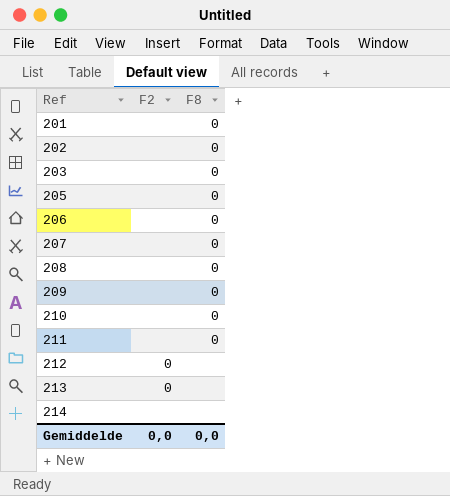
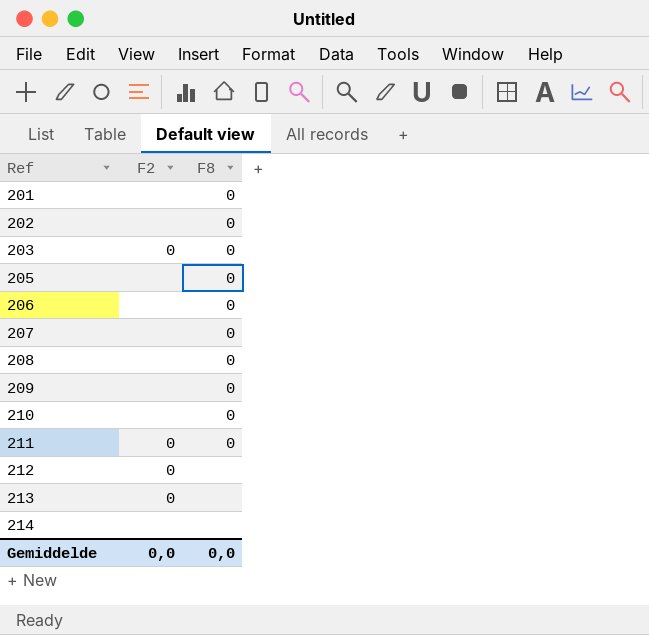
203 | F2: none -> 0
211 | F2: none -> 0

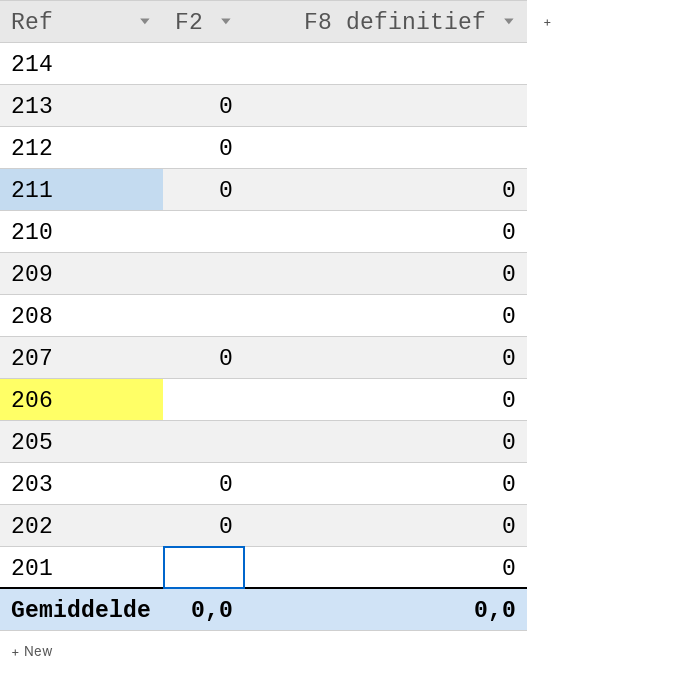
row order: Ref ascending -> Ref descending
column name: F8 -> F8 definitief
207 | F2: none -> 0
202 | F2: none -> 0

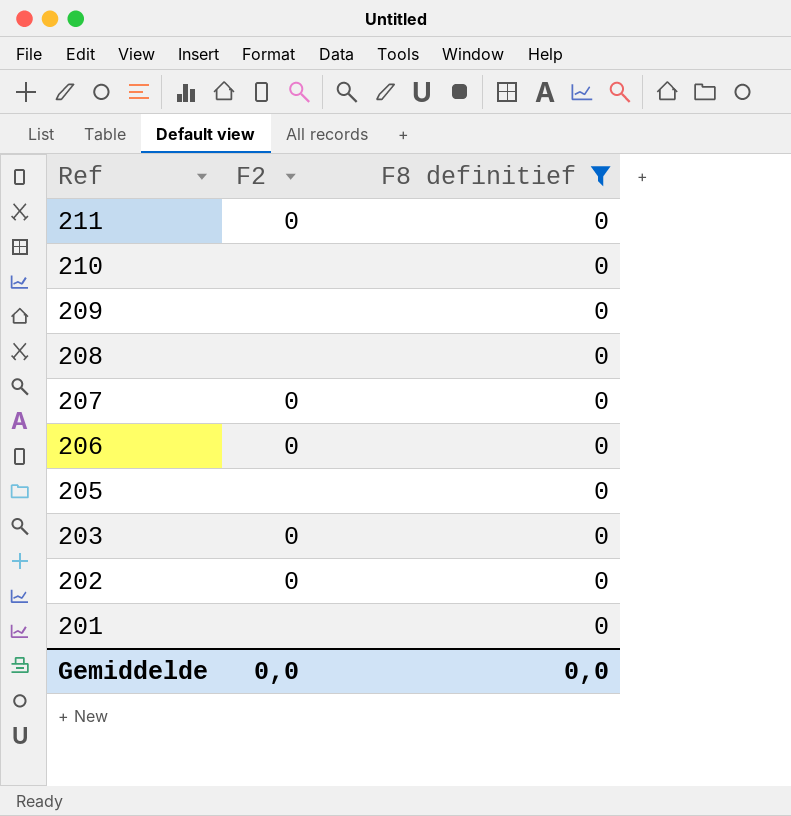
filter: none -> F8 definitief = 0
206 | F2: none -> 0

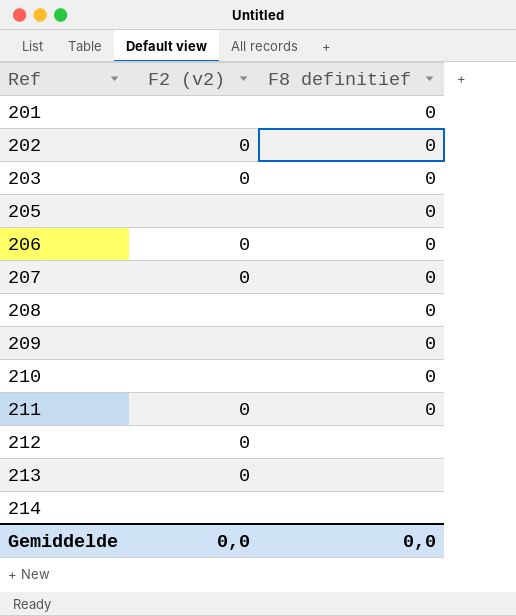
filter: F8 definitief = 0 -> none
row order: Ref descending -> Ref ascending
column name: F2 -> F2 (v2)

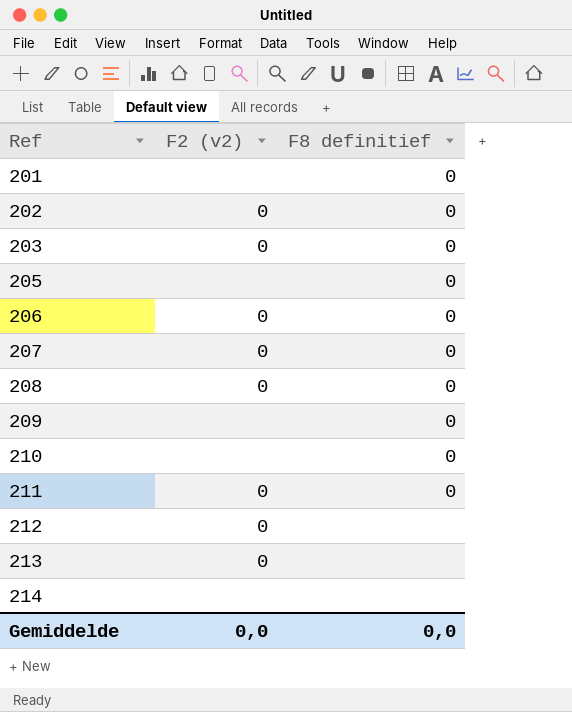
208 | F2 (v2): none -> 0

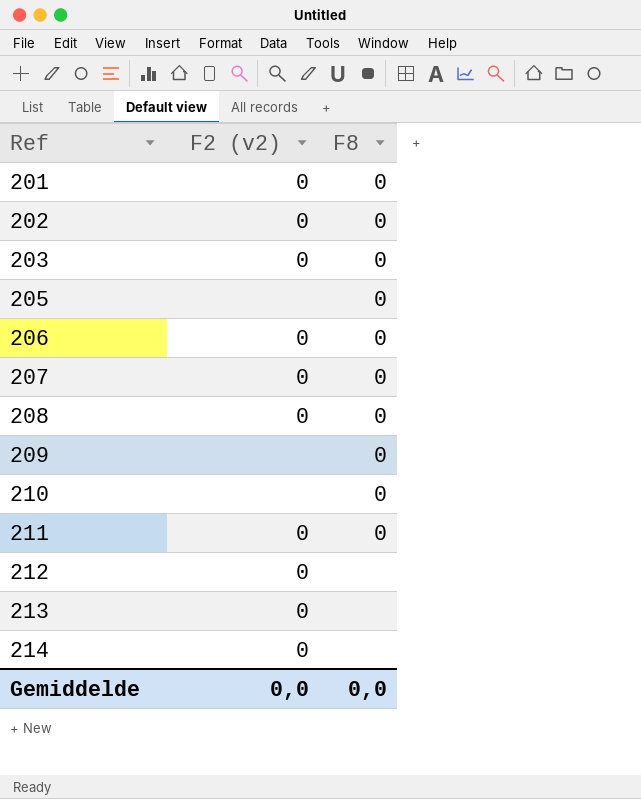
column name: F8 definitief -> F8
201 | F2 (v2): none -> 0
214 | F2 (v2): none -> 0

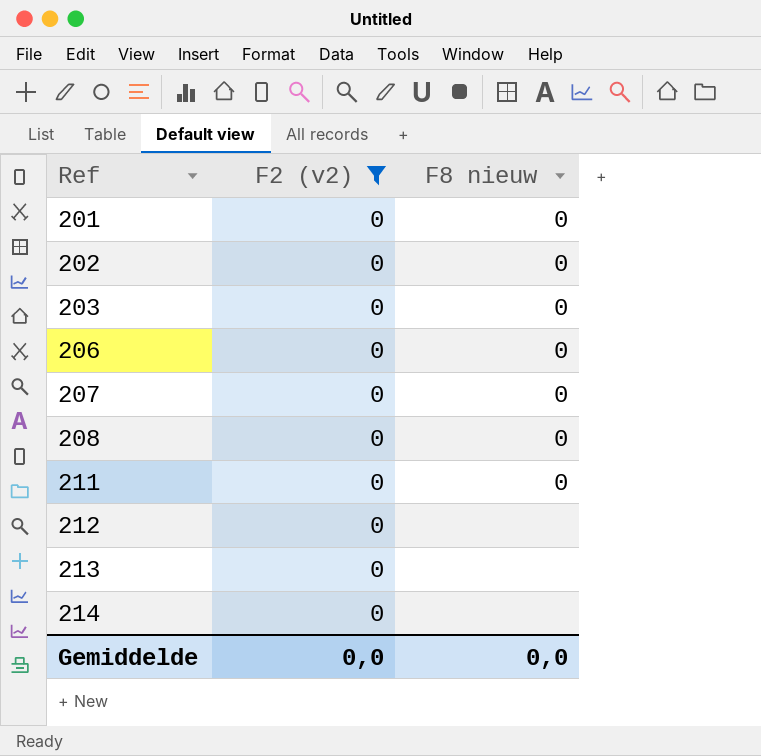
filter: none -> F2 (v2) = 0
column name: F8 -> F8 nieuw

